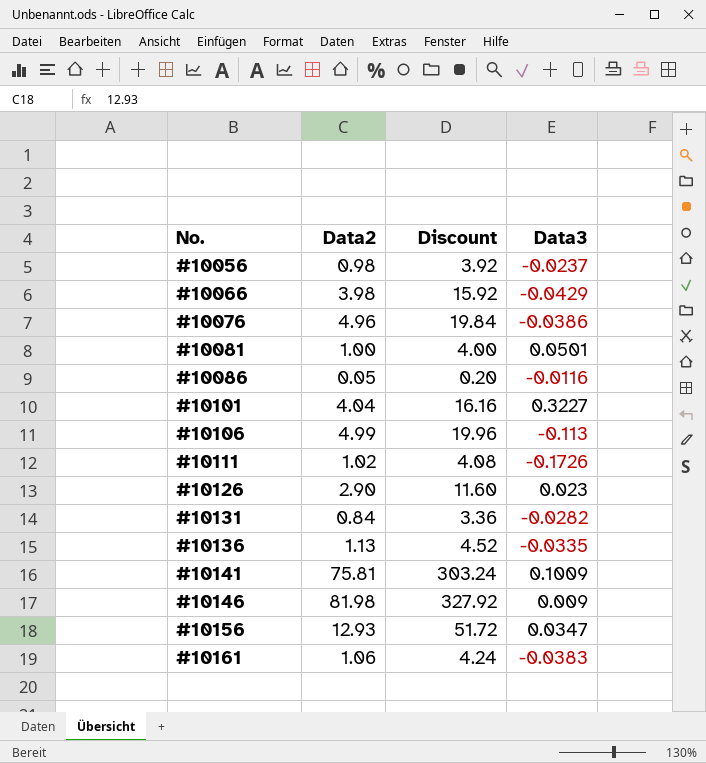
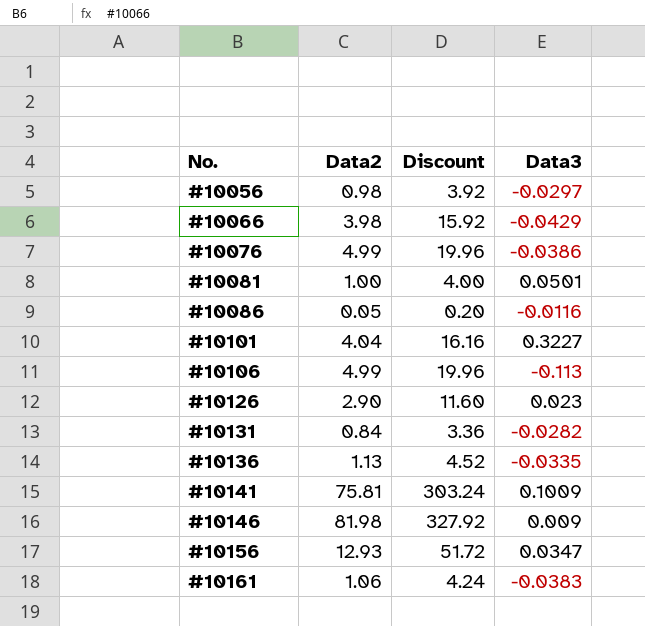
row #10111: 1.02 | 4.08 | -0.1726 -> none
#10056 | Data3: -0.0237 -> -0.0297
#10076 | Data2: 4.96 -> 4.99
#10076 | Discount: 19.84 -> 19.96

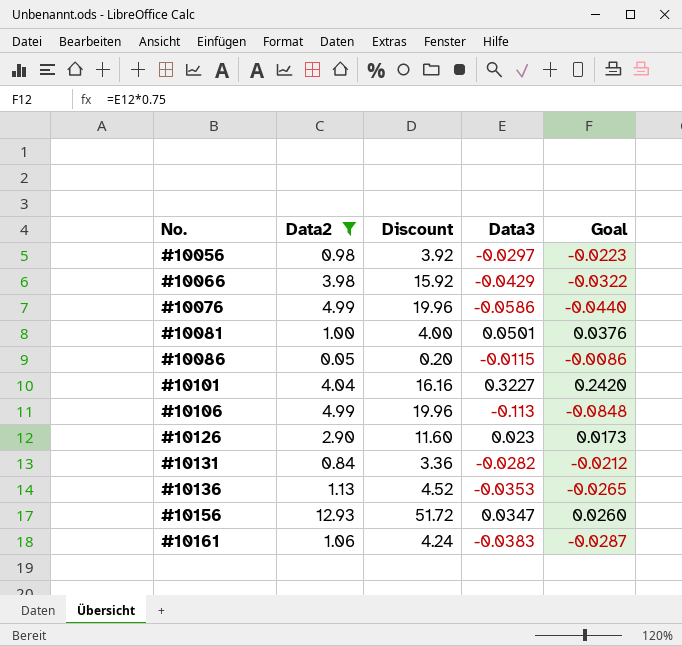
filter: none -> Data2 <= 12.93
column Goal | formula: none -> [Data3] * 0.75
#10076 | Data3: -0.0386 -> -0.0586
#10086 | Data3: -0.0116 -> -0.0115
#10136 | Data3: -0.0335 -> -0.0353

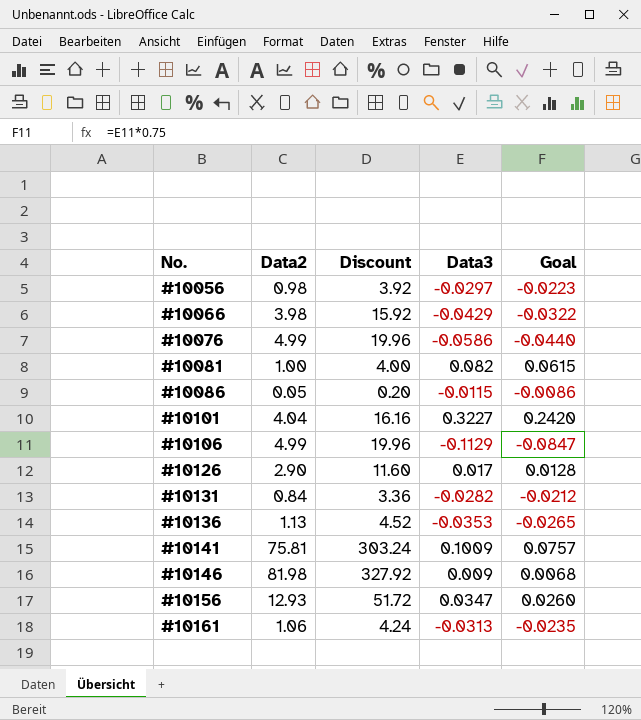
filter: Data2 <= 12.93 -> none
#10081 | Data3: 0.0501 -> 0.082
#10081 | Goal: 0.0376 -> 0.0615
#10106 | Data3: -0.113 -> -0.1129
#10106 | Goal: -0.0848 -> -0.0847
#10126 | Data3: 0.023 -> 0.017
#10126 | Goal: 0.0173 -> 0.0128
#10161 | Data3: -0.0383 -> -0.0313
#10161 | Goal: -0.0287 -> -0.0235

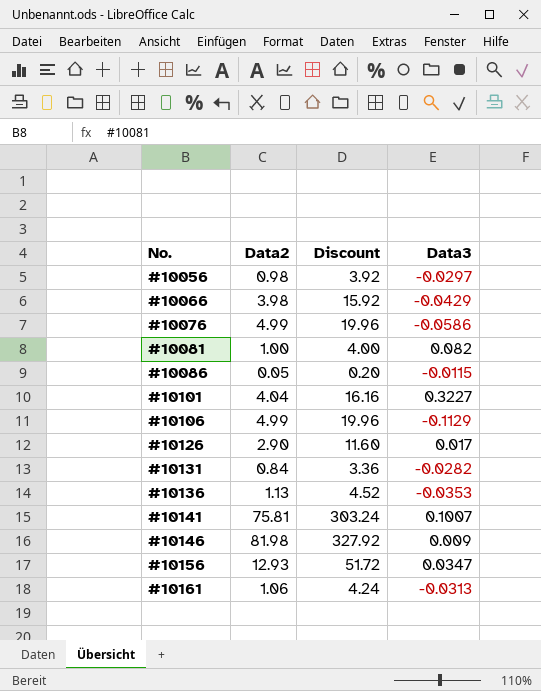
column Goal | formula: [Data3] * 0.75 -> none
#10141 | Data3: 0.1009 -> 0.1007

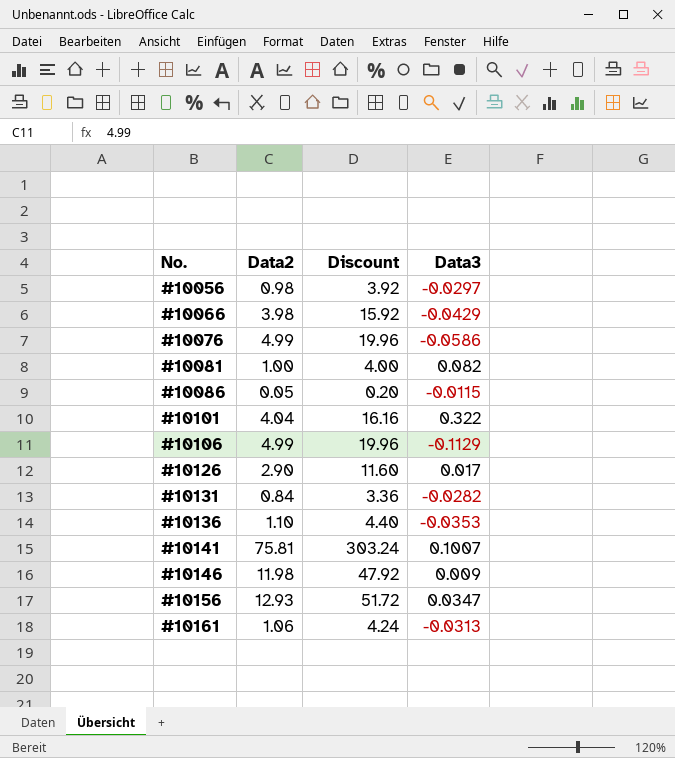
#10101 | Data3: 0.3227 -> 0.322
#10136 | Data2: 1.13 -> 1.10
#10136 | Discount: 4.52 -> 4.40
#10146 | Data2: 81.98 -> 11.98
#10146 | Discount: 327.92 -> 47.92

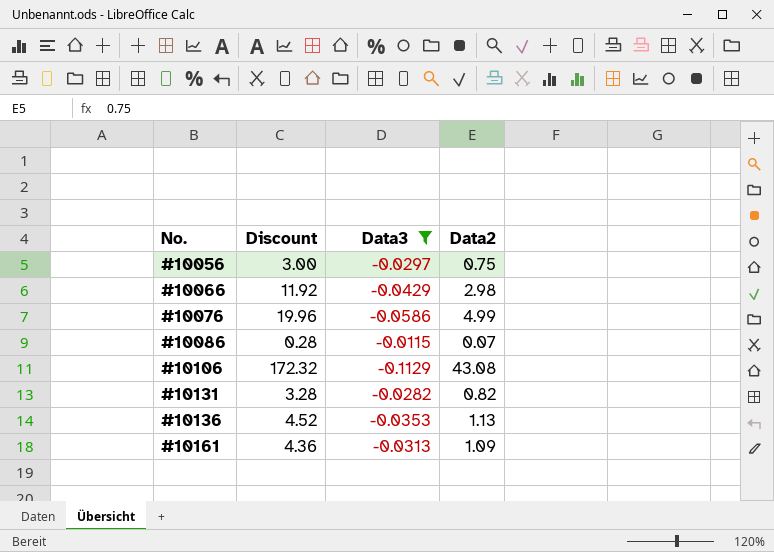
filter: none -> Data3 <= -0.0115
column Data2 | position: 2 -> 4
#10056 | Discount: 3.92 -> 3.00
#10056 | Data2: 0.98 -> 0.75
#10066 | Discount: 15.92 -> 11.92
#10066 | Data2: 3.98 -> 2.98
#10086 | Discount: 0.20 -> 0.28
#10086 | Data2: 0.05 -> 0.07
#10106 | Discount: 19.96 -> 172.32
#10106 | Data2: 4.99 -> 43.08
#10131 | Discount: 3.36 -> 3.28
#10131 | Data2: 0.84 -> 0.82
#10136 | Discount: 4.40 -> 4.52
#10136 | Data2: 1.10 -> 1.13
#10161 | Discount: 4.24 -> 4.36
#10161 | Data2: 1.06 -> 1.09

